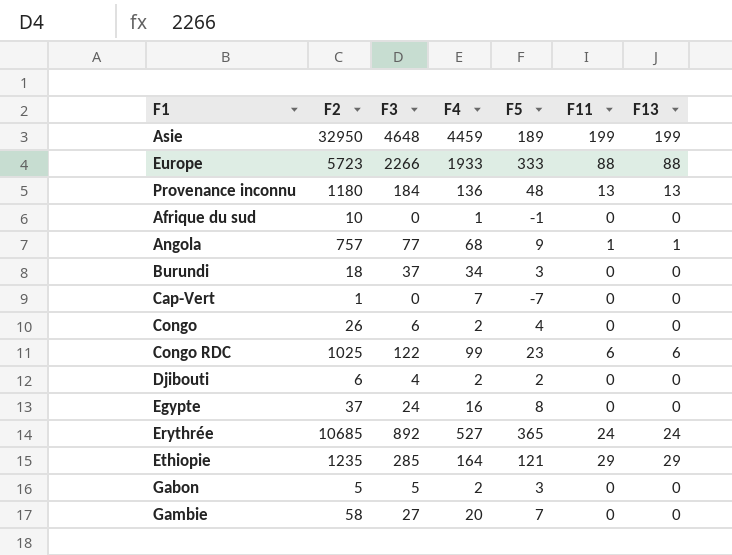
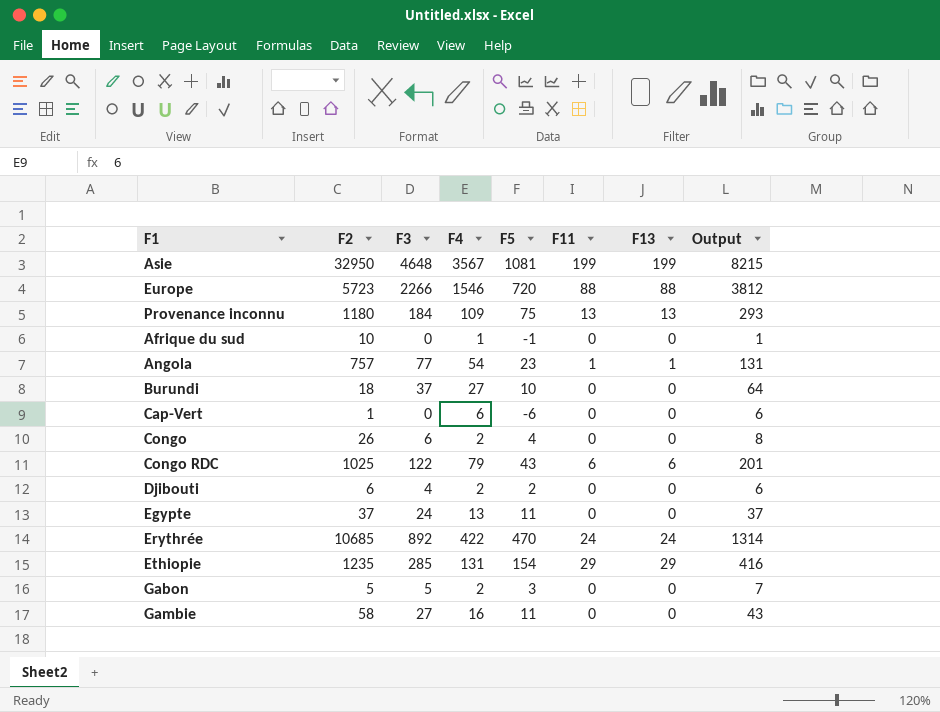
column Output | formula: none -> [F3] + [F4]
Asie | F4: 4459 -> 3567
Asie | F5: 189 -> 1081
Europe | F4: 1933 -> 1546
Europe | F5: 333 -> 720
Provenance inconnu | F4: 136 -> 109
Provenance inconnu | F5: 48 -> 75
Angola | F4: 68 -> 54
Angola | F5: 9 -> 23
Burundi | F4: 34 -> 27
Burundi | F5: 3 -> 10
Cap-Vert | F4: 7 -> 6
Cap-Vert | F5: -7 -> -6
Congo RDC | F4: 99 -> 79
Congo RDC | F5: 23 -> 43
Egypte | F4: 16 -> 13
Egypte | F5: 8 -> 11
Erythrée | F4: 527 -> 422
Erythrée | F5: 365 -> 470
Ethiopie | F4: 164 -> 131
Ethiopie | F5: 121 -> 154
Gambie | F4: 20 -> 16
Gambie | F5: 7 -> 11

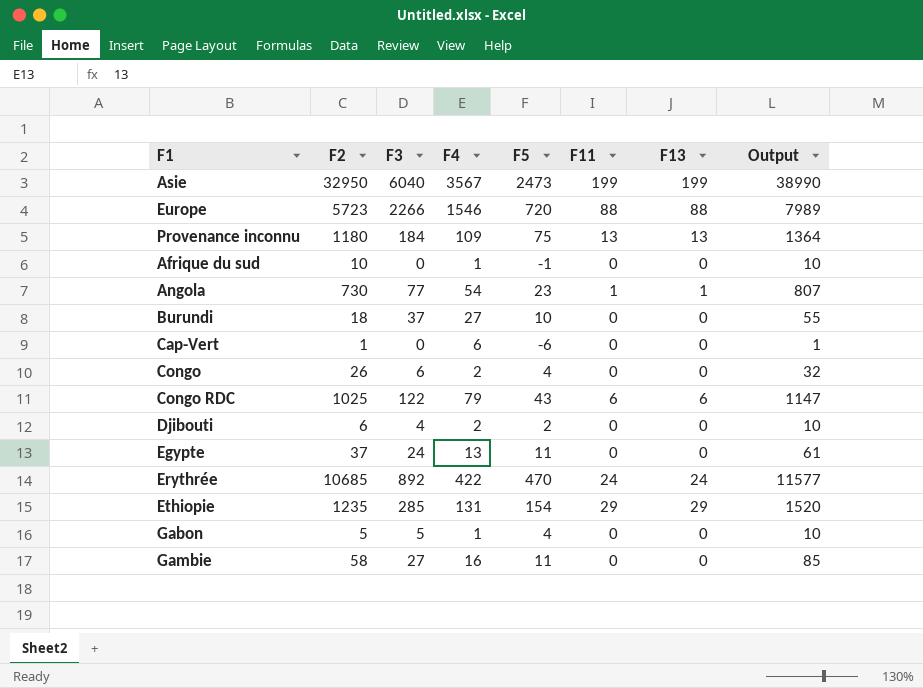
column Output | formula: [F3] + [F4] -> [F2] + [F3]
Asie | F3: 4648 -> 6040
Asie | F5: 1081 -> 2473
Angola | F2: 757 -> 730
Gabon | F4: 2 -> 1
Gabon | F5: 3 -> 4

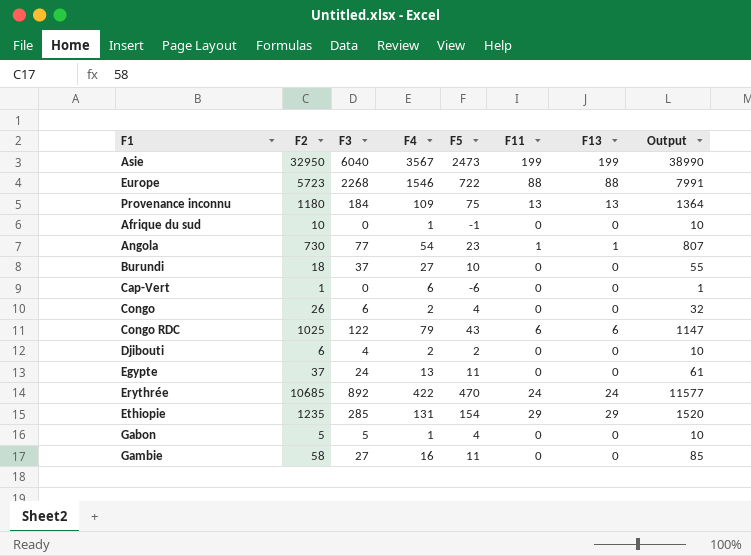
Europe | F3: 2266 -> 2268
Europe | F5: 720 -> 722
Europe | Output: 7989 -> 7991

